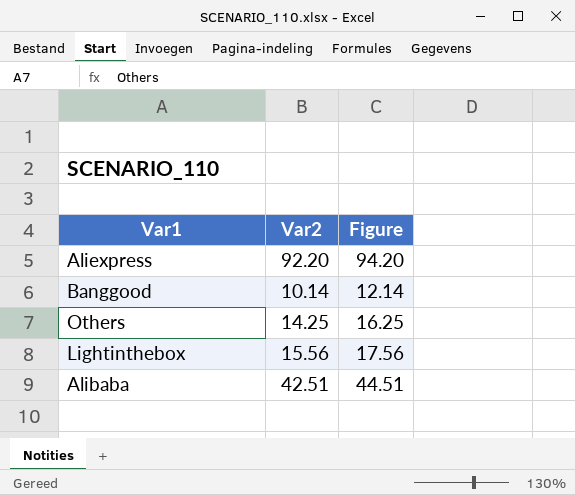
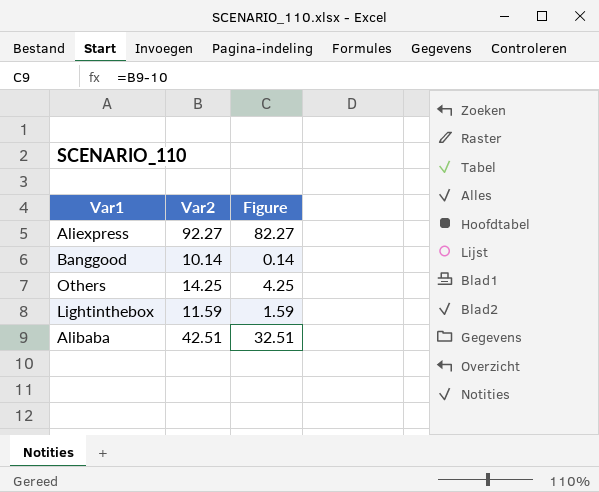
column Figure | formula: [Var2] + 2 -> [Var2] - 10
Aliexpress | Var2: 92.20 -> 92.27
Lightinthebox | Var2: 15.56 -> 11.59

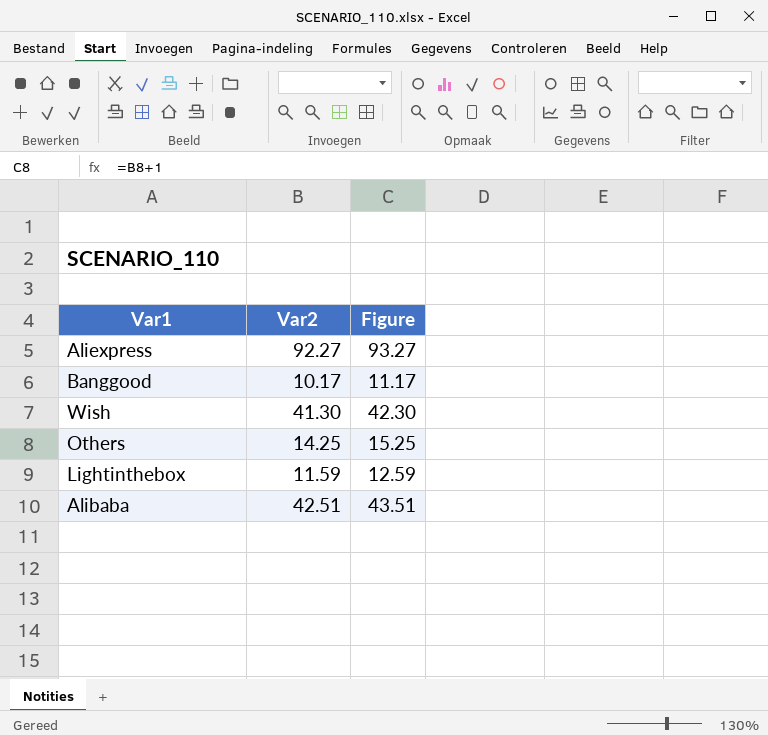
column Figure | formula: [Var2] - 10 -> [Var2] + 1
Banggood | Var2: 10.14 -> 10.17
row Wish: none -> 41.30 | 42.30

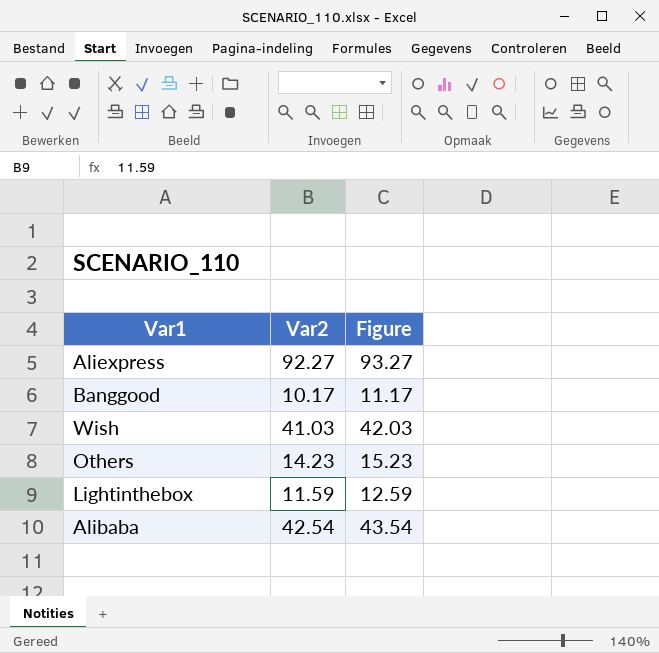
Wish | Var2: 41.30 -> 41.03
Wish | Figure: 42.30 -> 42.03
Others | Var2: 14.25 -> 14.23
Others | Figure: 15.25 -> 15.23
Alibaba | Var2: 42.51 -> 42.54
Alibaba | Figure: 43.51 -> 43.54

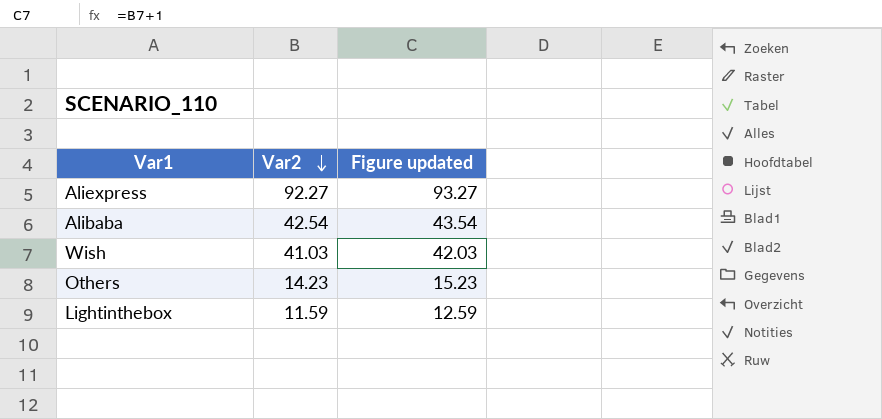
row order: none -> Var2 descending
column name: Figure -> Figure updated
row Banggood: 10.17 | 11.17 -> none

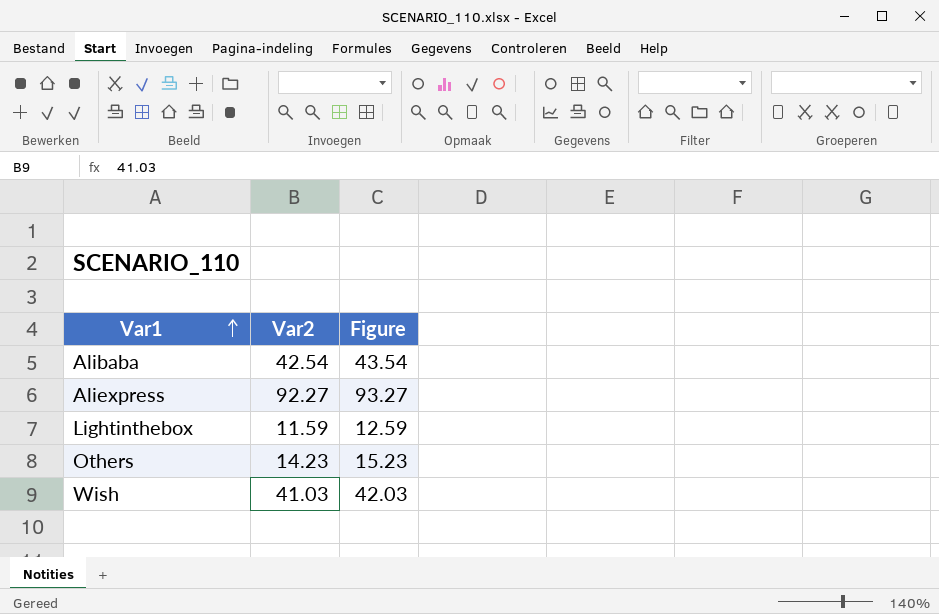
row order: Var2 descending -> Var1 ascending
column name: Figure updated -> Figure

